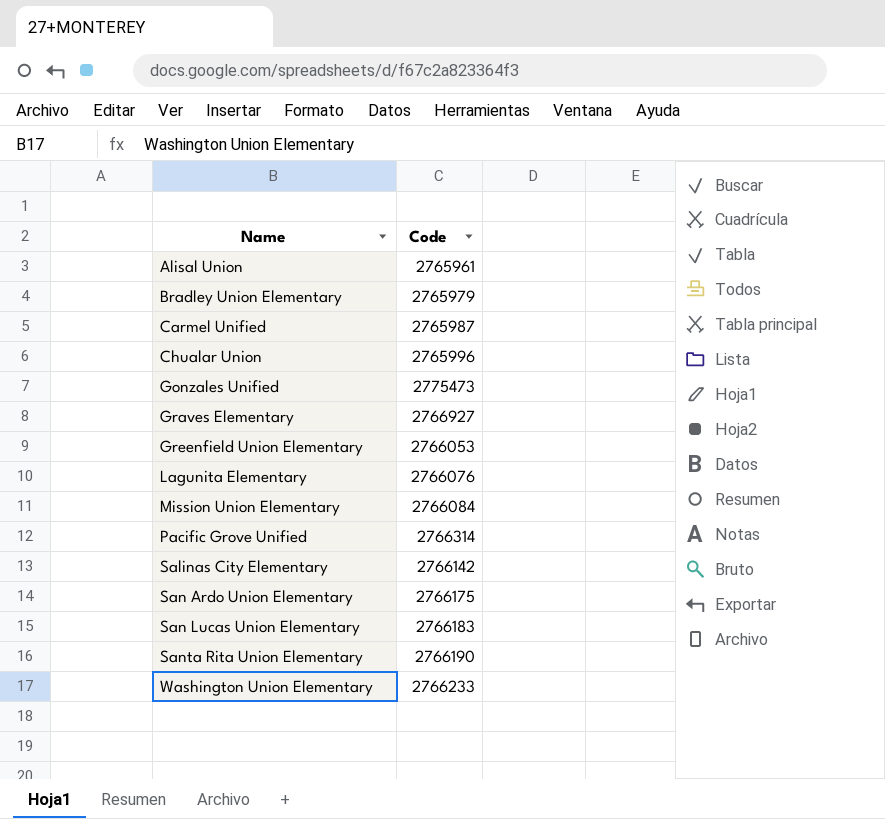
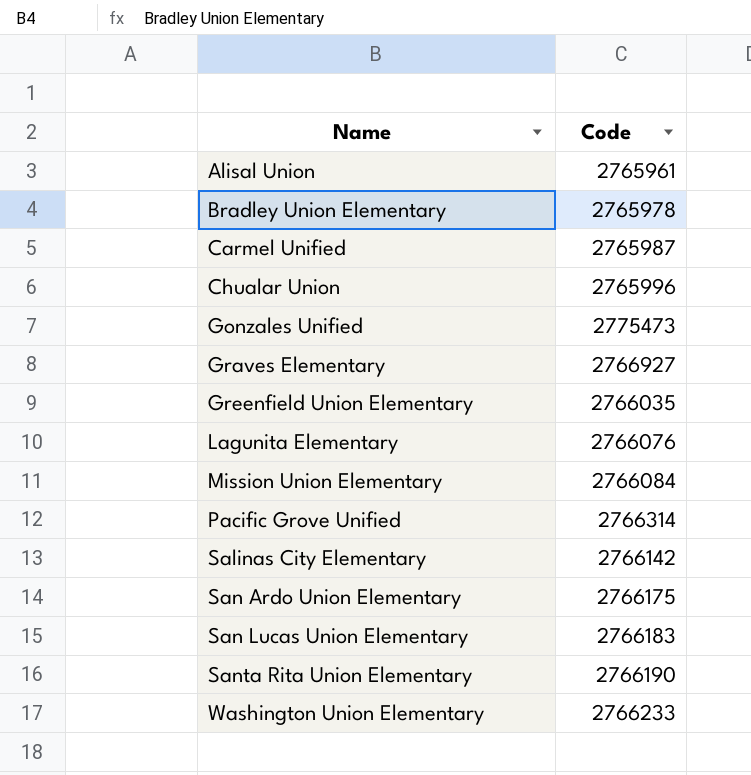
Bradley Union Elementary | Code: 2765979 -> 2765978
Greenfield Union Elementary | Code: 2766053 -> 2766035

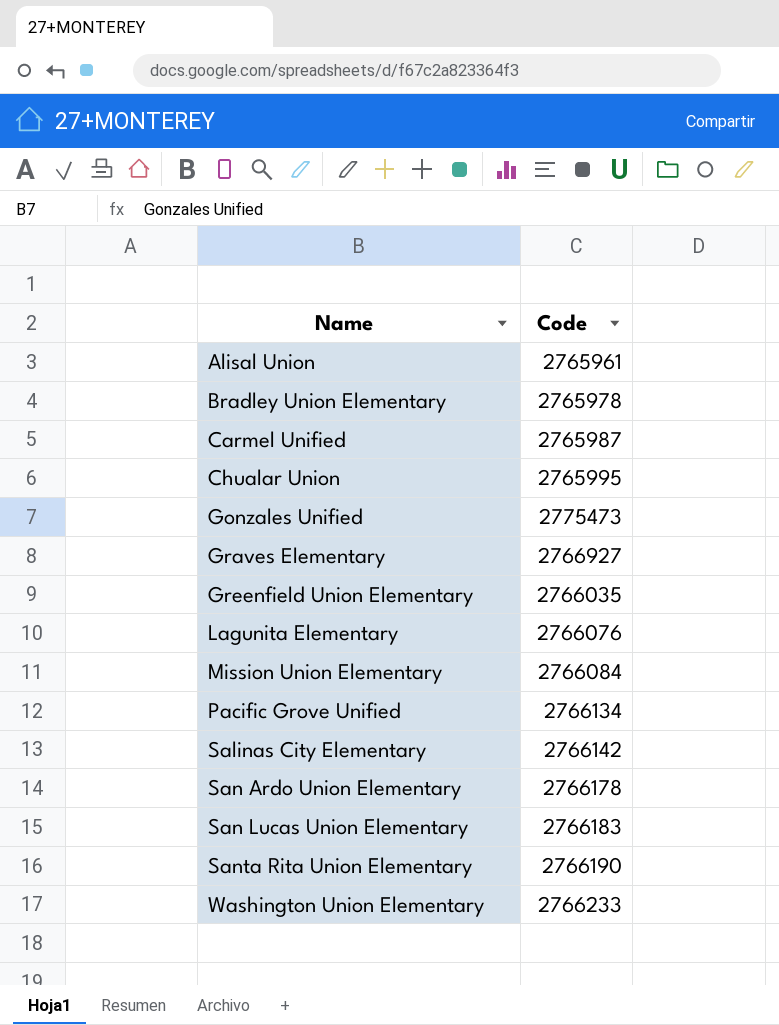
Chualar Union | Code: 2765996 -> 2765995
Pacific Grove Unified | Code: 2766314 -> 2766134
San Ardo Union Elementary | Code: 2766175 -> 2766178

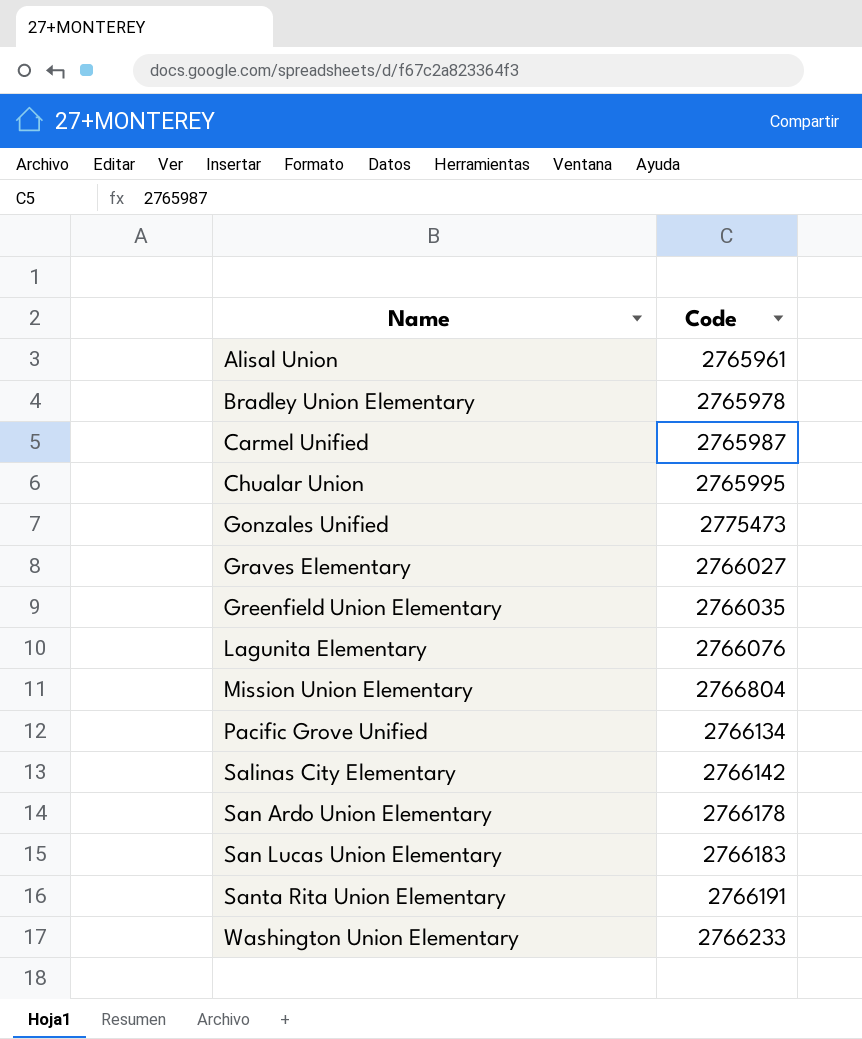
Graves Elementary | Code: 2766927 -> 2766027
Mission Union Elementary | Code: 2766084 -> 2766804
Santa Rita Union Elementary | Code: 2766190 -> 2766191

